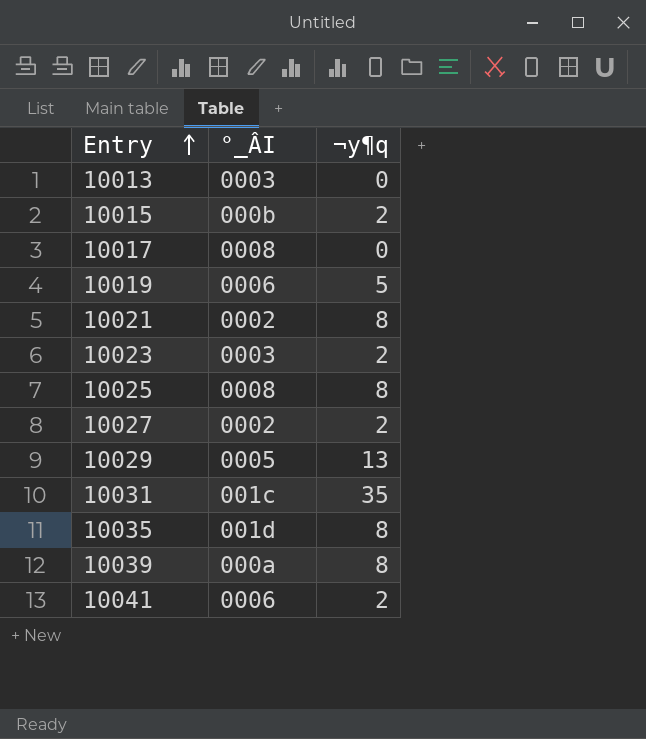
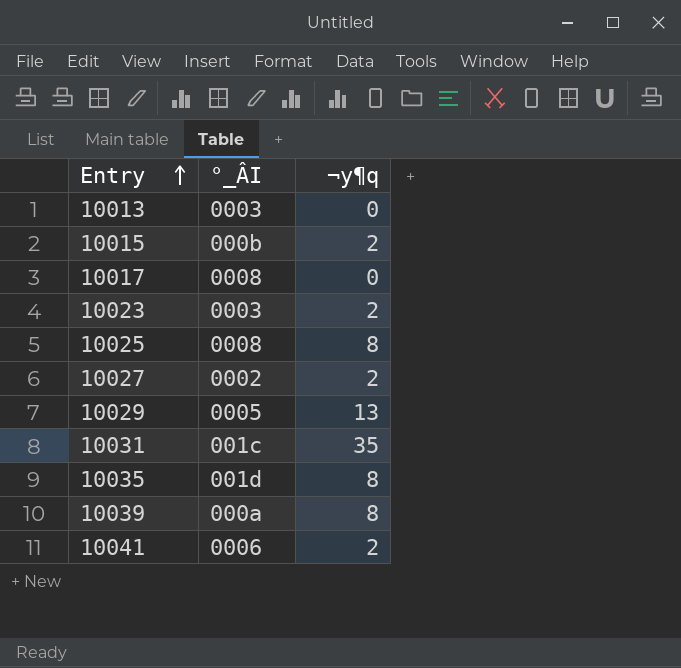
row 10019: 0006 | 5 -> none
row 10021: 0002 | 8 -> none

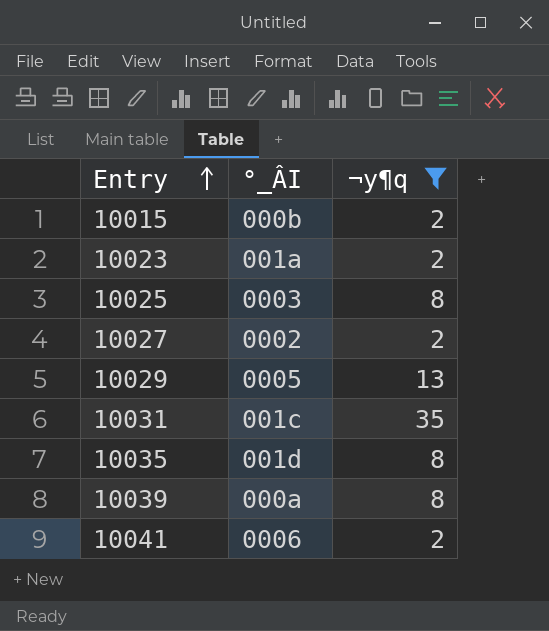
filter: none -> ¬y¶q != 0
10023 | °_ÂI: 0003 -> 001a
10025 | °_ÂI: 0008 -> 0003

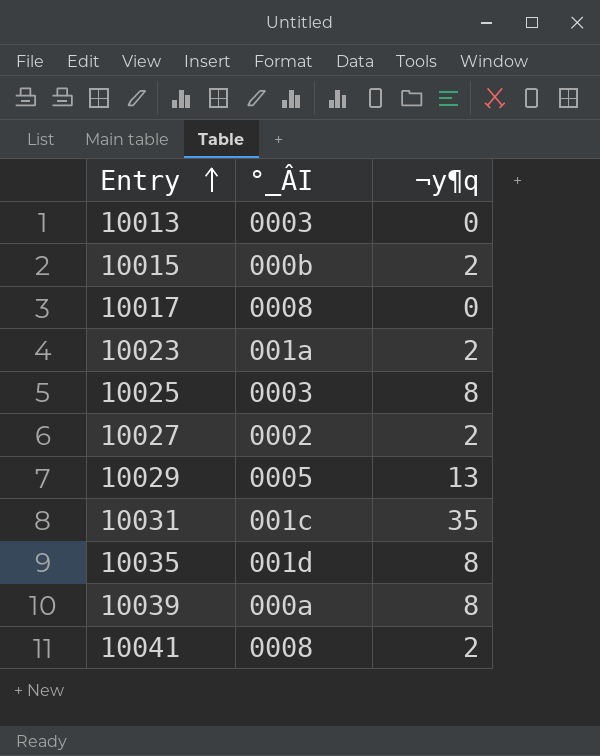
filter: ¬y¶q != 0 -> none
10041 | °_ÂI: 0006 -> 0008

